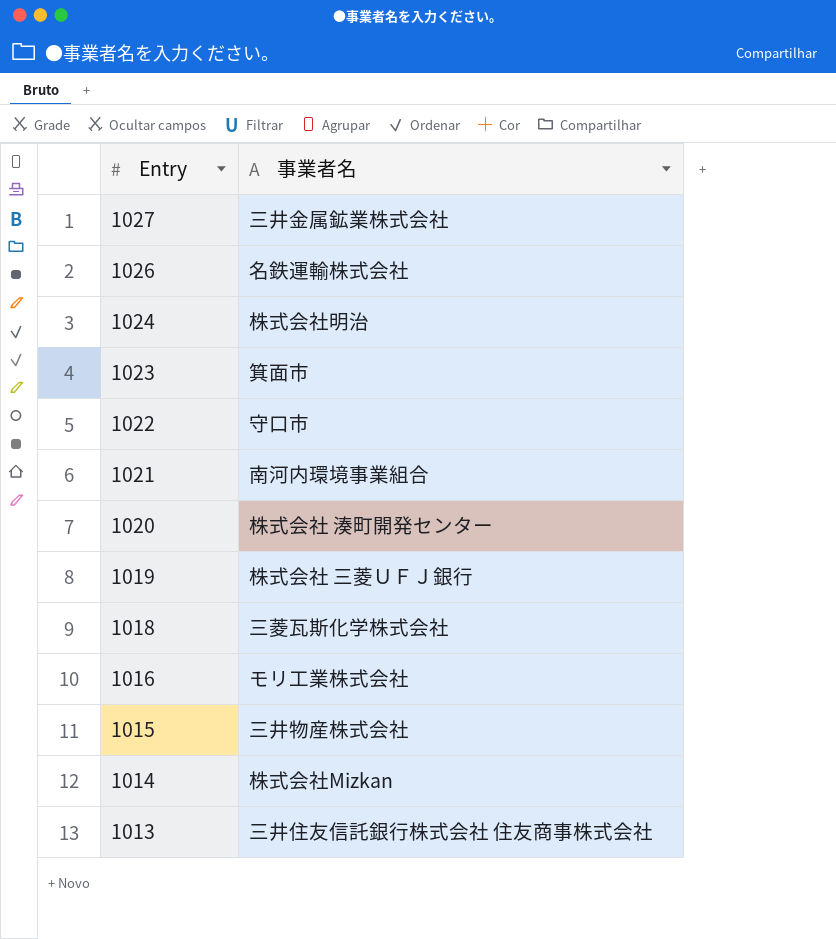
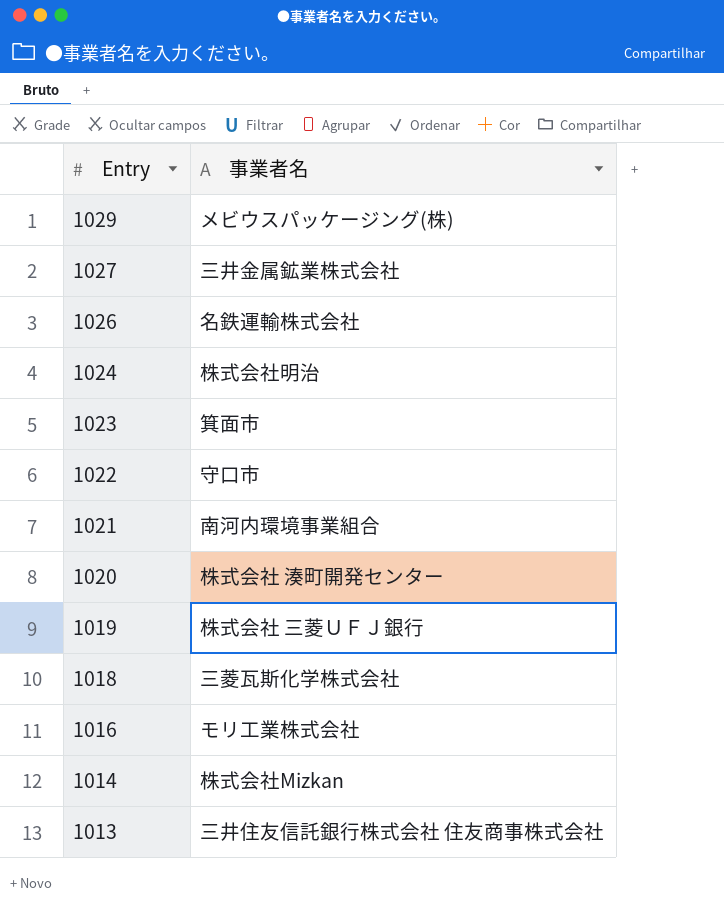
row 1015: 三井物産株式会社 -> none
row 1029: none -> メビウスパッケージング(株)

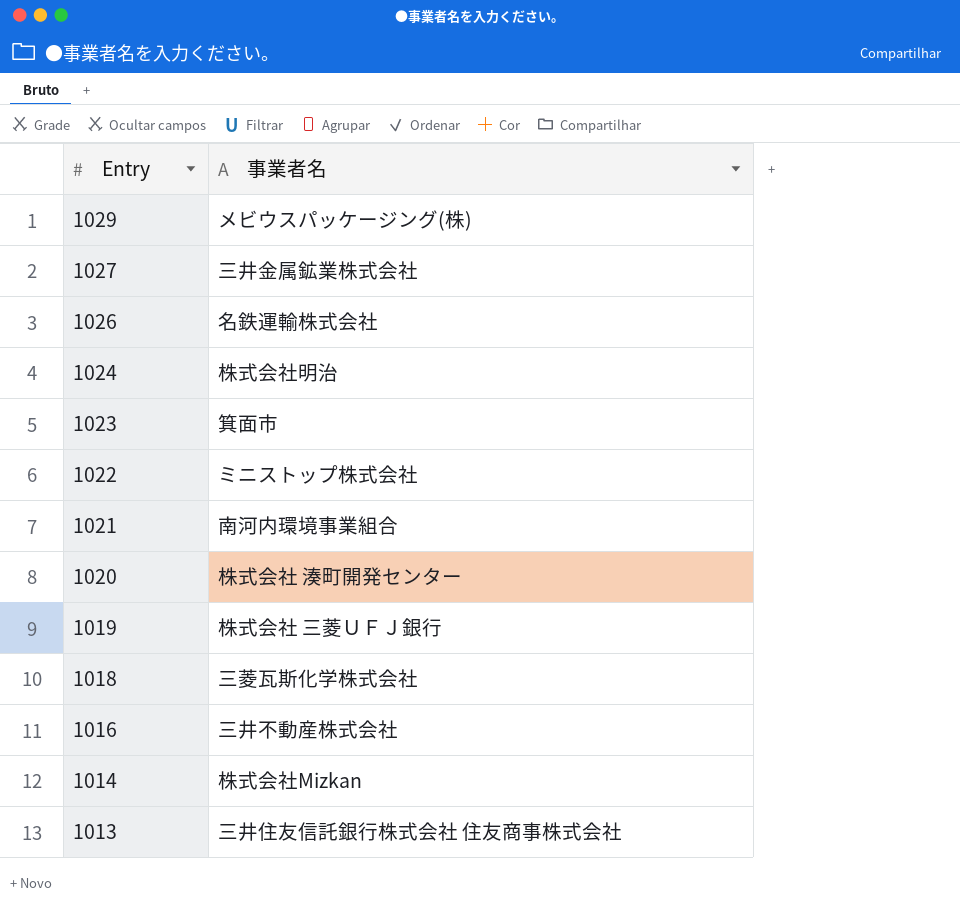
1022 | 事業者名: 守口市 -> ミニストップ株式会社
1016 | 事業者名: モリ工業株式会社 -> 三井不動産株式会社

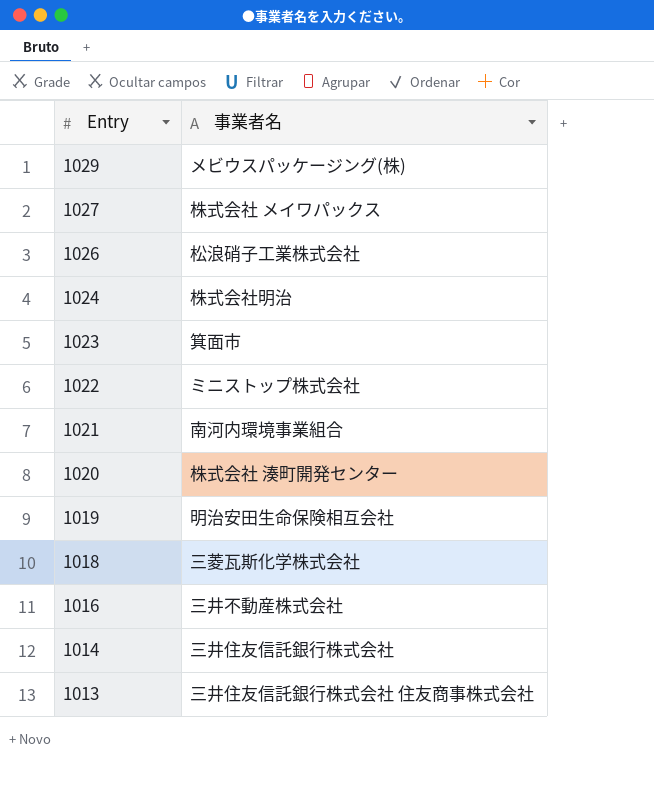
1027 | 事業者名: 三井金属鉱業株式会社 -> 株式会社 メイワパックス
1026 | 事業者名: 名鉄運輸株式会社 -> 松浪硝子工業株式会社
1019 | 事業者名: 株式会社 三菱ＵＦＪ銀行 -> 明治安田生命保険相互会社
1014 | 事業者名: 株式会社Mizkan -> 三井住友信託銀行株式会社

